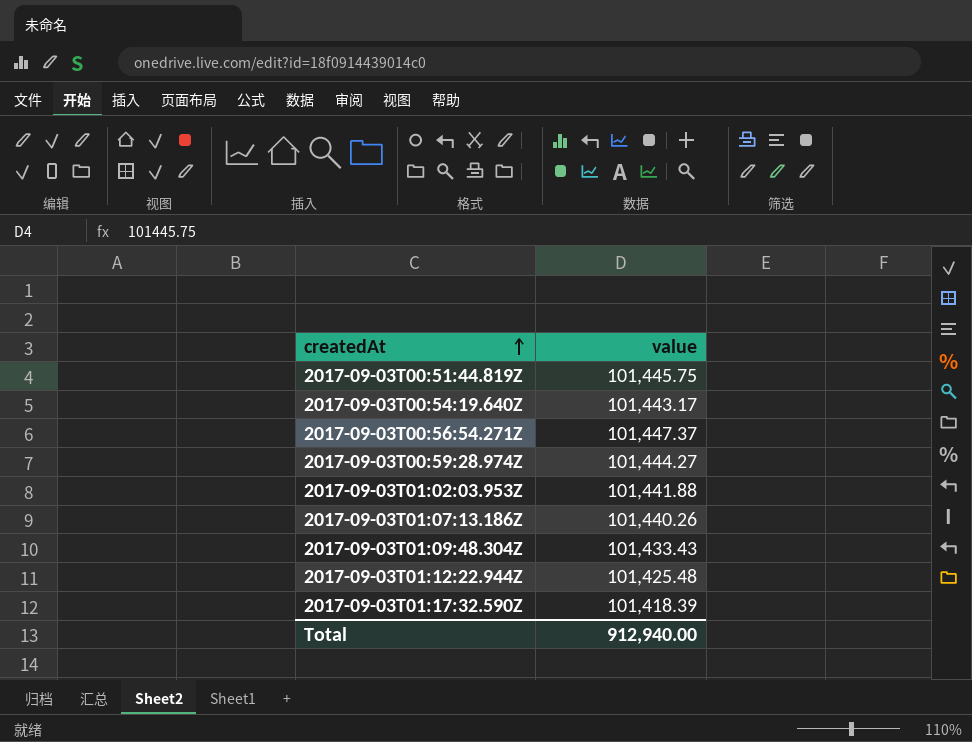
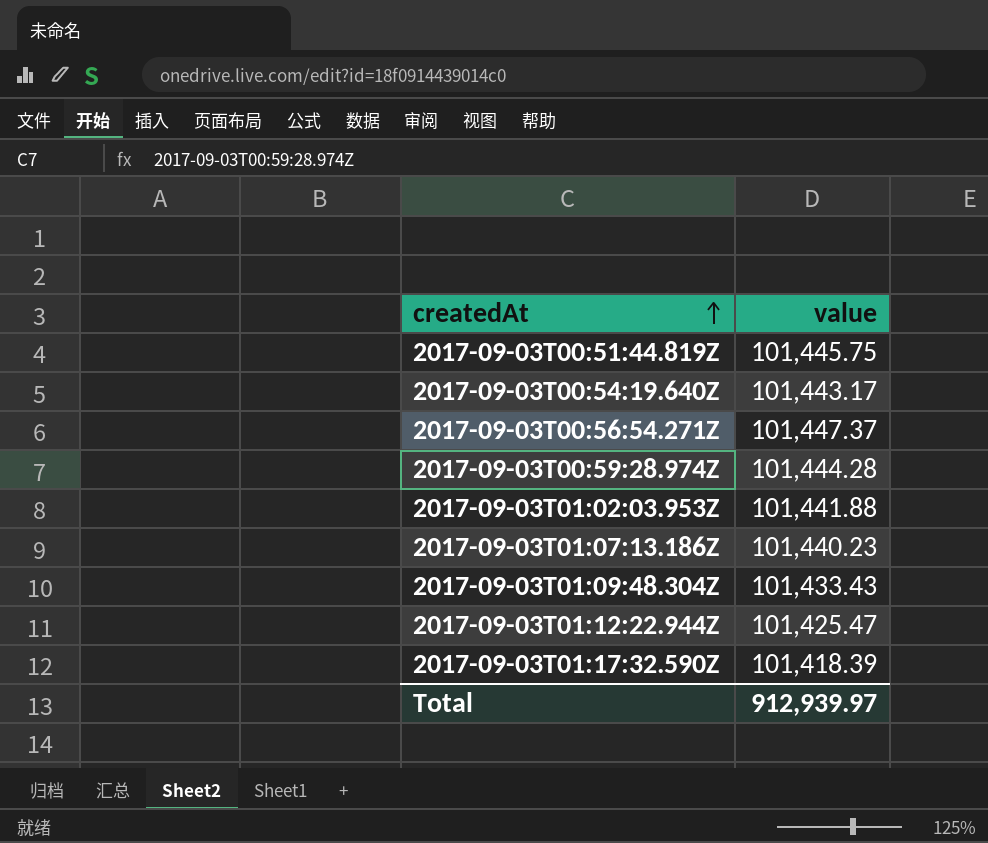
2017-09-03T00:59:28.974Z | value: 101,444.27 -> 101,444.28
2017-09-03T01:07:13.186Z | value: 101,440.26 -> 101,440.23
2017-09-03T01:12:22.944Z | value: 101,425.48 -> 101,425.47
Total | value: 912,940.00 -> 912,939.97

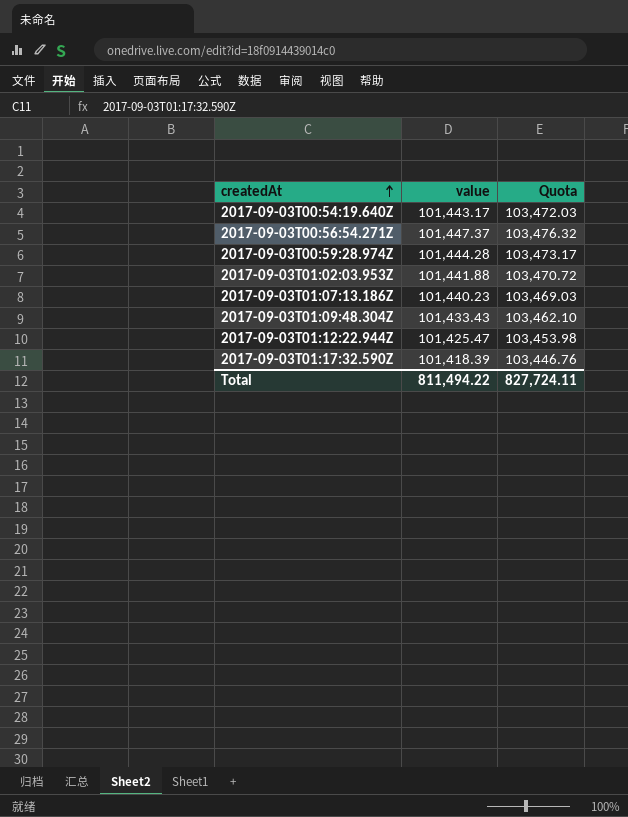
column Quota | formula: none -> [value] * 1.02
row 2017-09-03T00:51:44.819Z: 101,445.75 -> none
Total | value: 912,939.97 -> 811,494.22

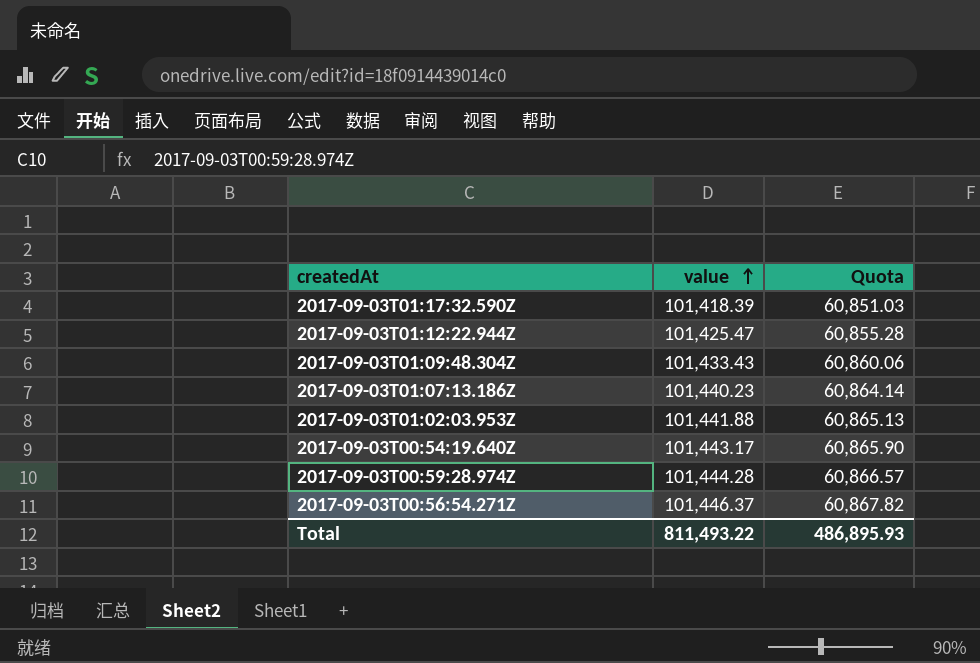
row order: createdAt ascending -> value ascending
column Quota | formula: [value] * 1.02 -> [value] * 0.6
2017-09-03T00:56:54.271Z | value: 101,447.37 -> 101,446.37
Total | value: 811,494.22 -> 811,493.22
Total | Quota: 827,724.11 -> 486,895.93

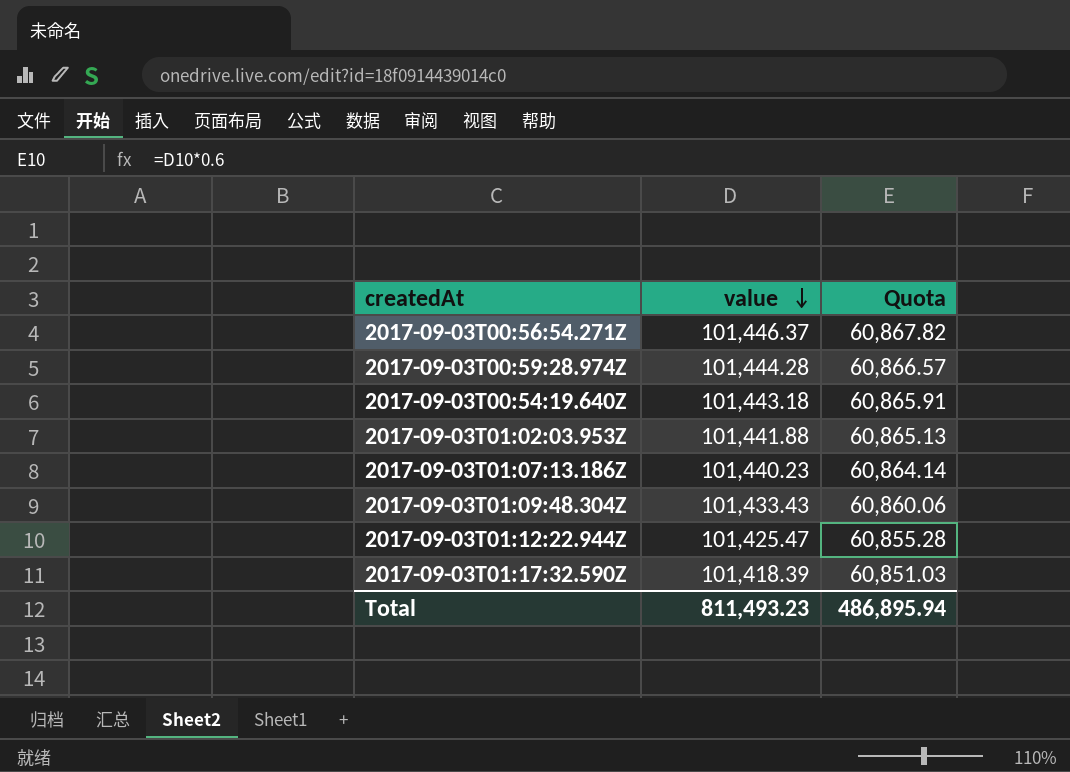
row order: value ascending -> value descending
2017-09-03T00:54:19.640Z | value: 101,443.17 -> 101,443.18
2017-09-03T00:54:19.640Z | Quota: 60,865.90 -> 60,865.91
Total | value: 811,493.22 -> 811,493.23
Total | Quota: 486,895.93 -> 486,895.94

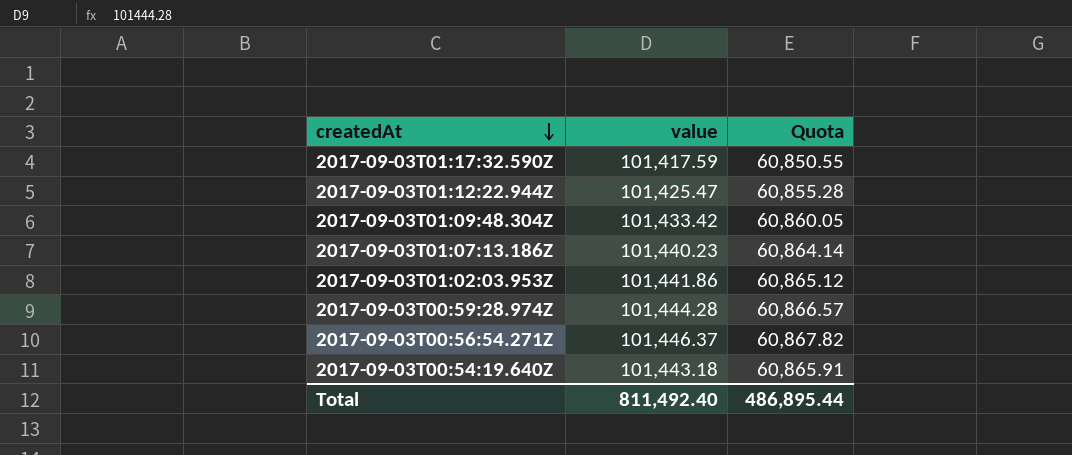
row order: value descending -> createdAt descending
2017-09-03T01:17:32.590Z | value: 101,418.39 -> 101,417.59
2017-09-03T01:17:32.590Z | Quota: 60,851.03 -> 60,850.55
2017-09-03T01:09:48.304Z | value: 101,433.43 -> 101,433.42
2017-09-03T01:09:48.304Z | Quota: 60,860.06 -> 60,860.05
2017-09-03T01:02:03.953Z | value: 101,441.88 -> 101,441.86
2017-09-03T01:02:03.953Z | Quota: 60,865.13 -> 60,865.12
Total | value: 811,493.23 -> 811,492.40
Total | Quota: 486,895.94 -> 486,895.44

